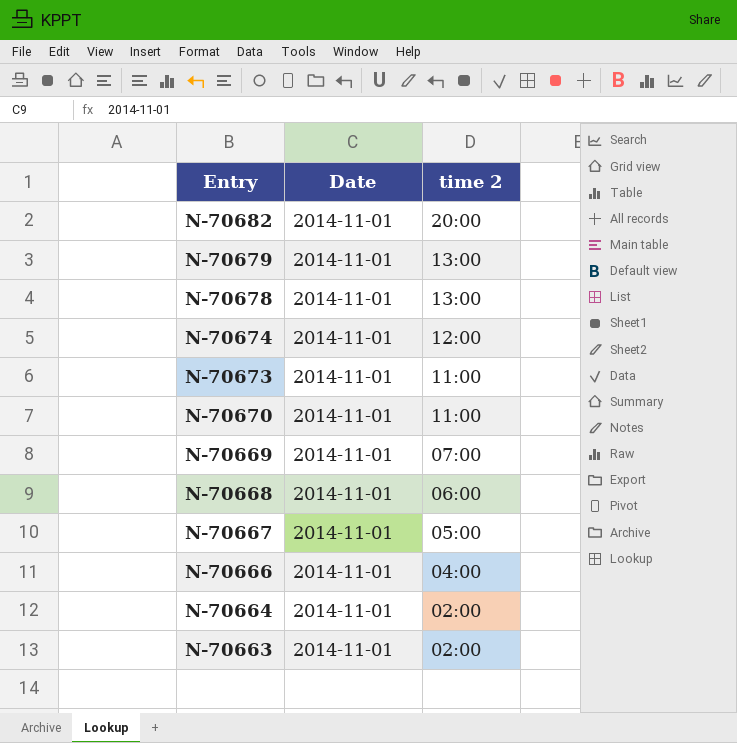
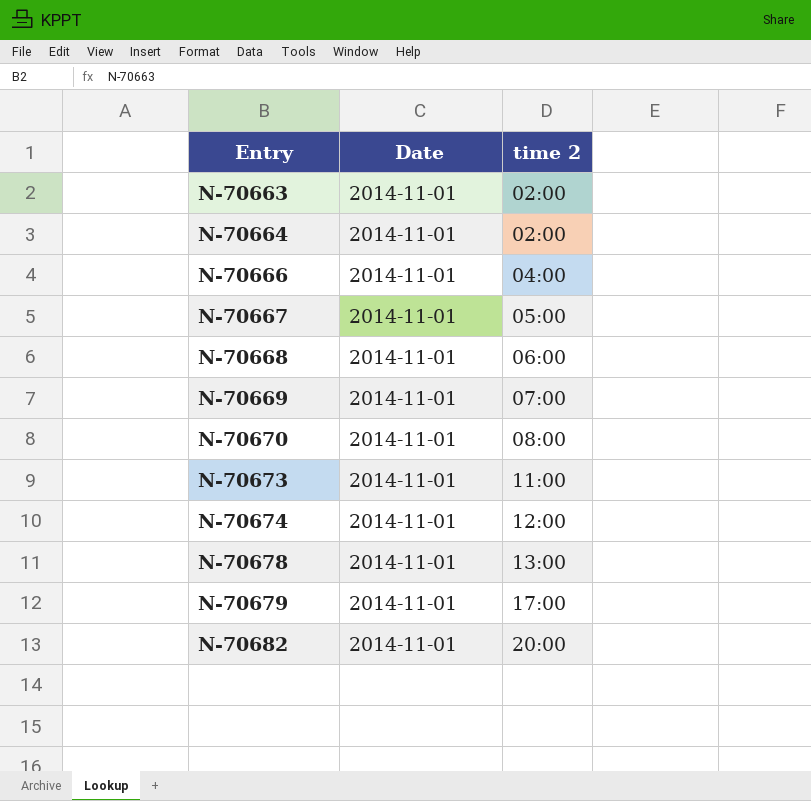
row order: Entry descending -> Entry ascending
N-70670 | time 2: 11:00 -> 08:00
N-70679 | time 2: 13:00 -> 17:00

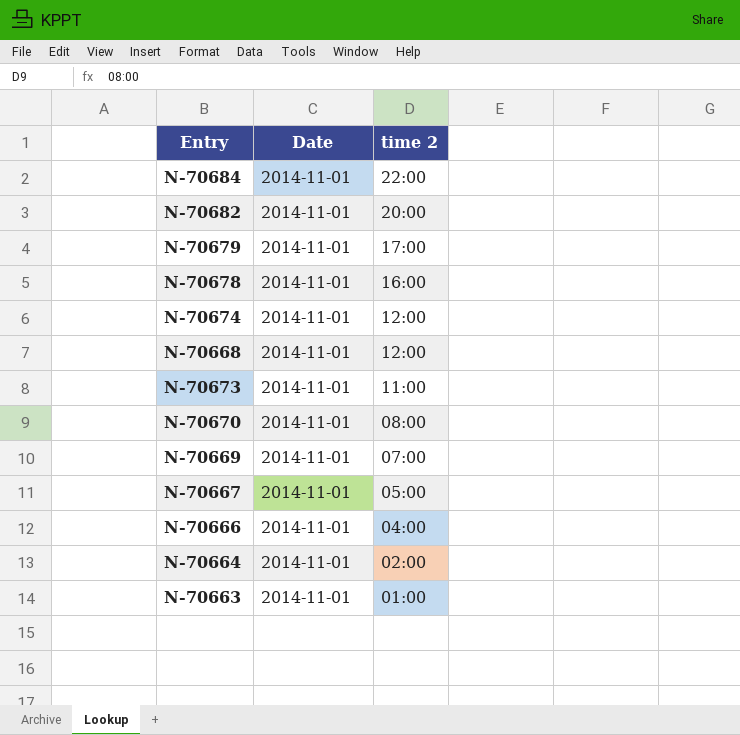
row order: Entry ascending -> time 2 descending
row N-70684: none -> 2014-11-01 | 22:00
N-70678 | time 2: 13:00 -> 16:00
N-70668 | time 2: 06:00 -> 12:00
N-70663 | time 2: 02:00 -> 01:00

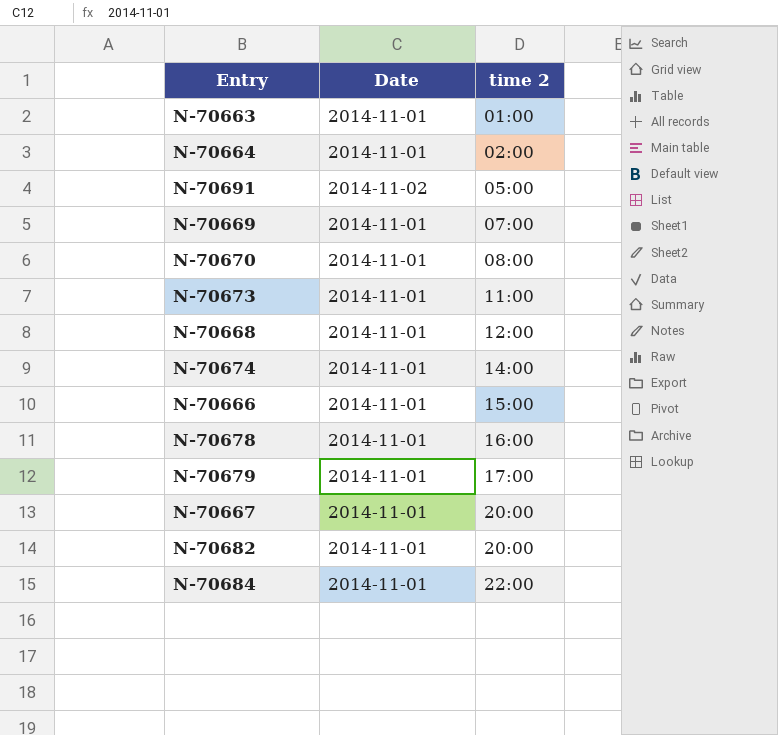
row order: time 2 descending -> time 2 ascending
row N-70691: none -> 2014-11-02 | 05:00
N-70674 | time 2: 12:00 -> 14:00
N-70666 | time 2: 04:00 -> 15:00
N-70667 | time 2: 05:00 -> 20:00

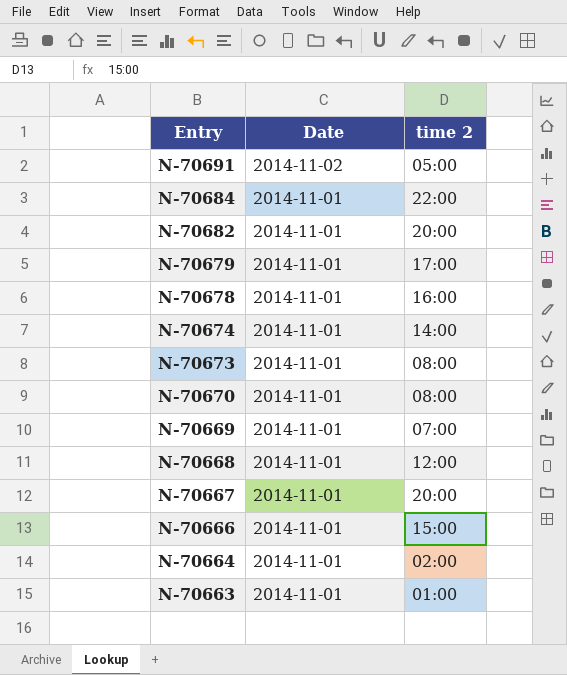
row order: time 2 ascending -> Entry descending
N-70673 | time 2: 11:00 -> 08:00

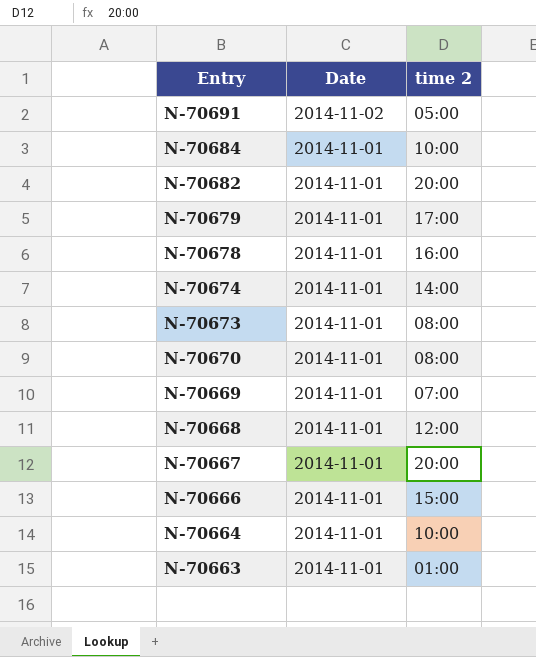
N-70684 | time 2: 22:00 -> 10:00
N-70664 | time 2: 02:00 -> 10:00

